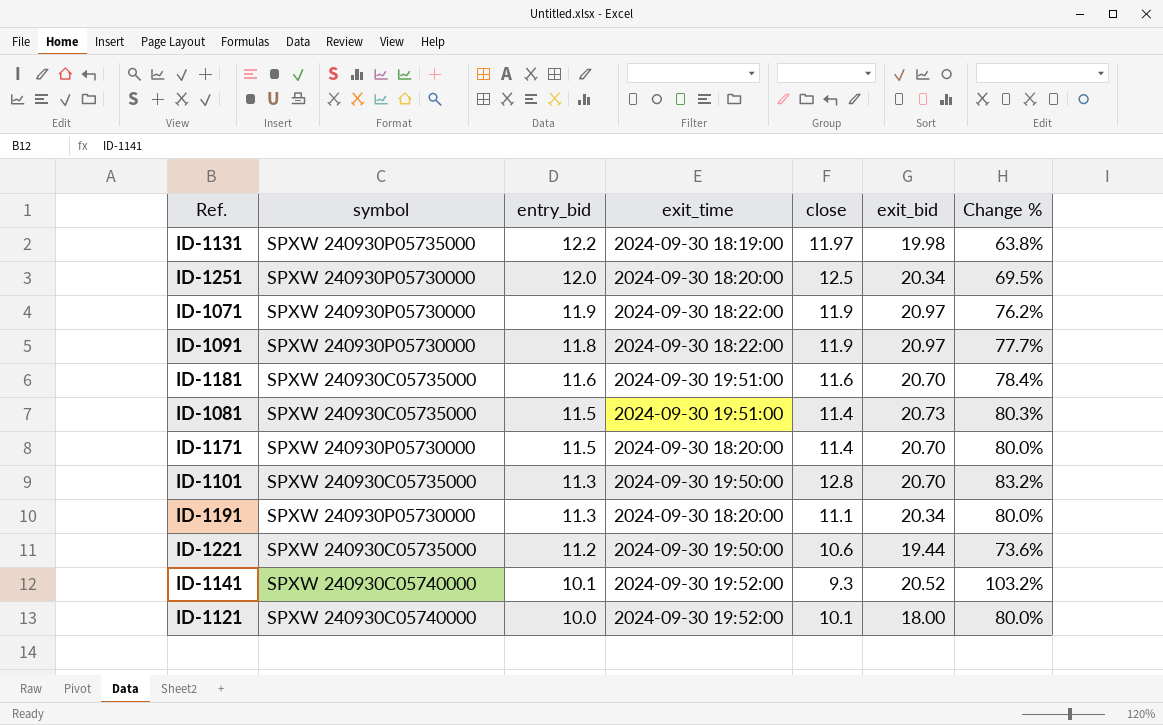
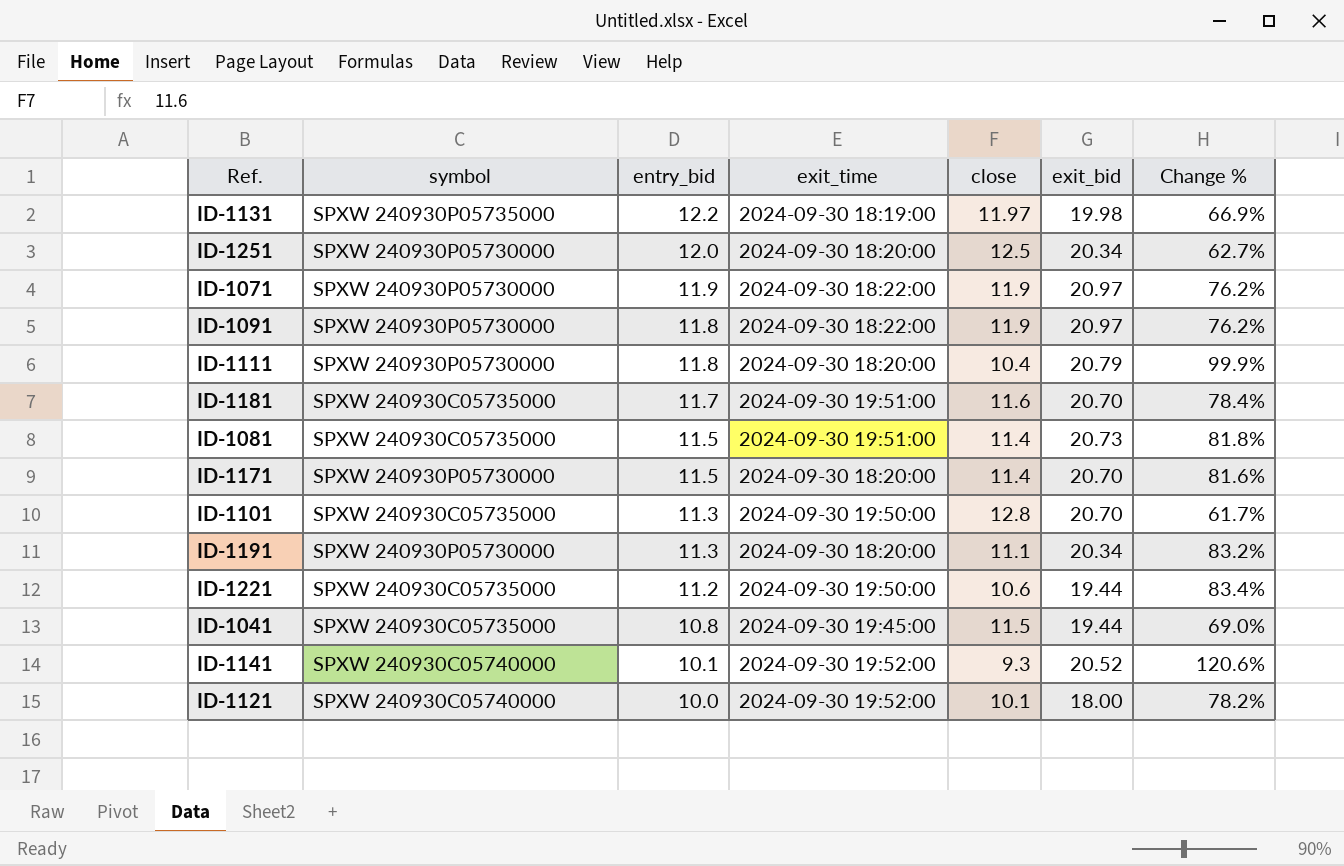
column Change % | formula: ([exit_bid] - [entry_bid]) / [entry_bid] -> ([exit_bid] - [close]) / [close]
row ID-1111: none -> SPXW 240930P05730000 | 11.8 | 2024-09-30 18:20:00 | 10.4 | 20.79 | 99.9%
ID-1181 | entry_bid: 11.6 -> 11.7
row ID-1041: none -> SPXW 240930C05735000 | 10.8 | 2024-09-30 19:45:00 | 11.5 | 19.44 | 69.0%

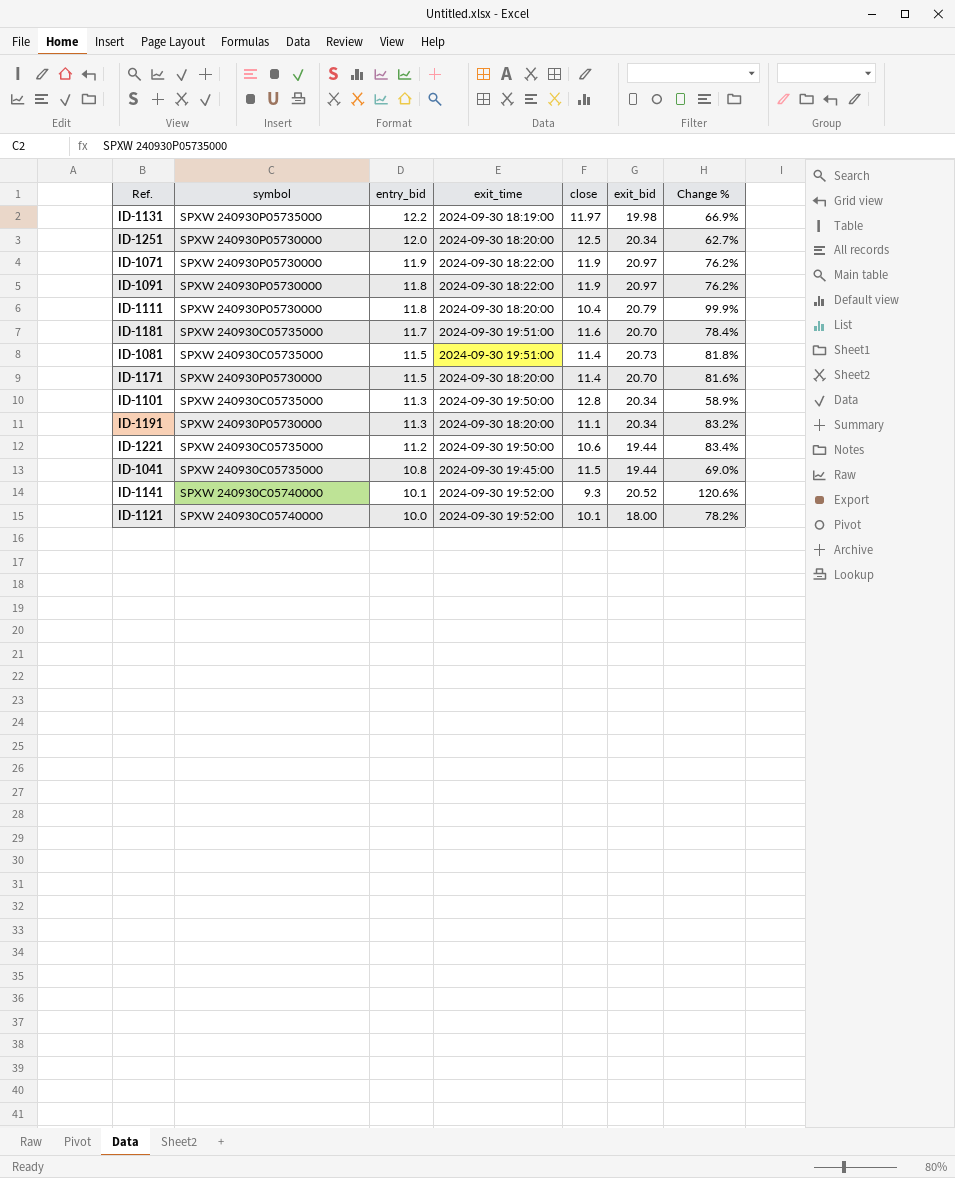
ID-1101 | exit_bid: 20.70 -> 20.34
ID-1101 | Change %: 61.7% -> 58.9%

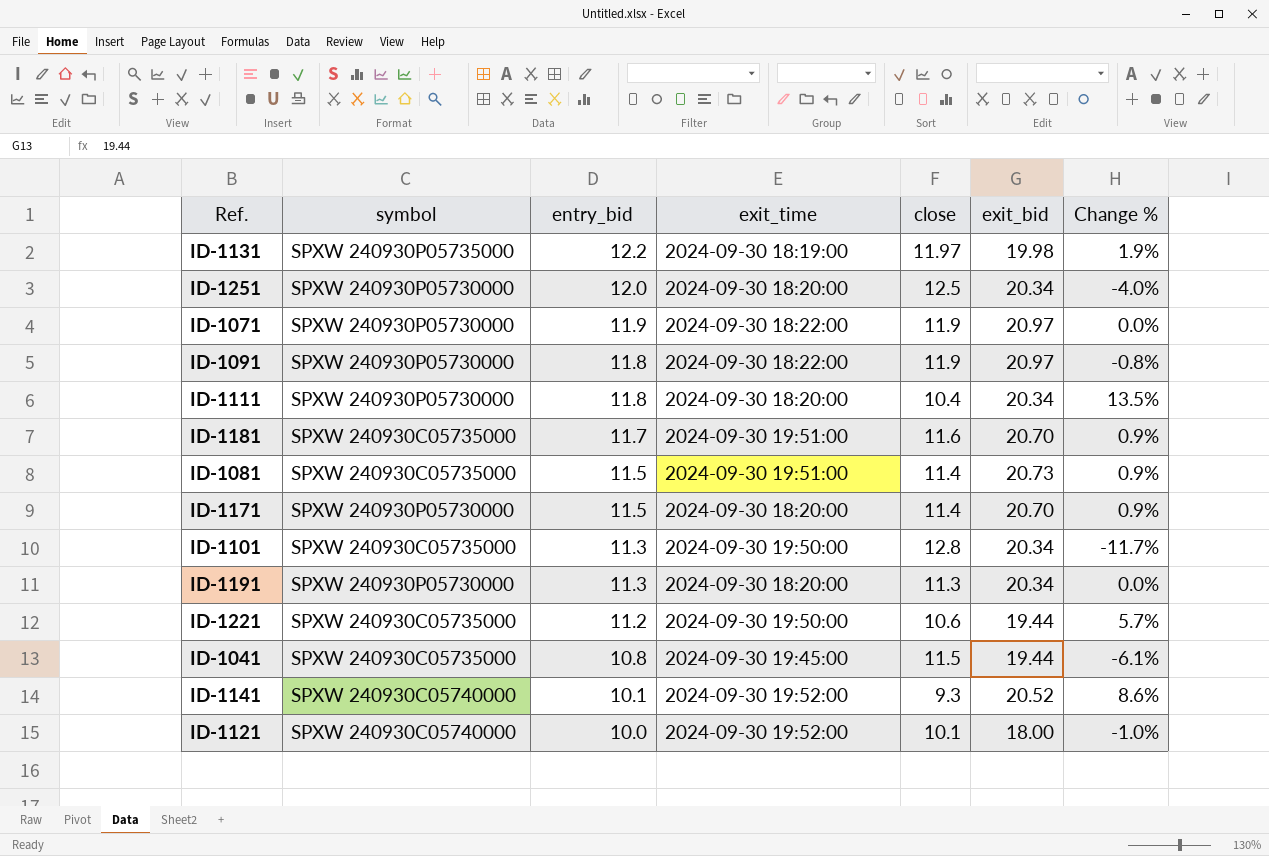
column Change % | formula: ([exit_bid] - [close]) / [close] -> ([entry_bid] - [close]) / [close]
ID-1111 | exit_bid: 20.79 -> 20.34
ID-1191 | close: 11.1 -> 11.3

